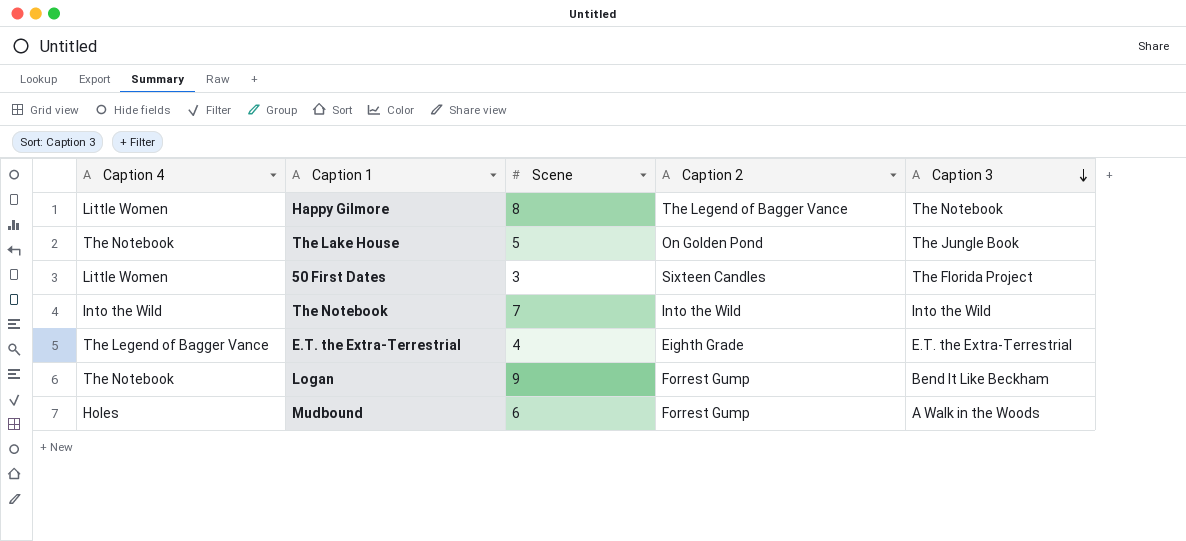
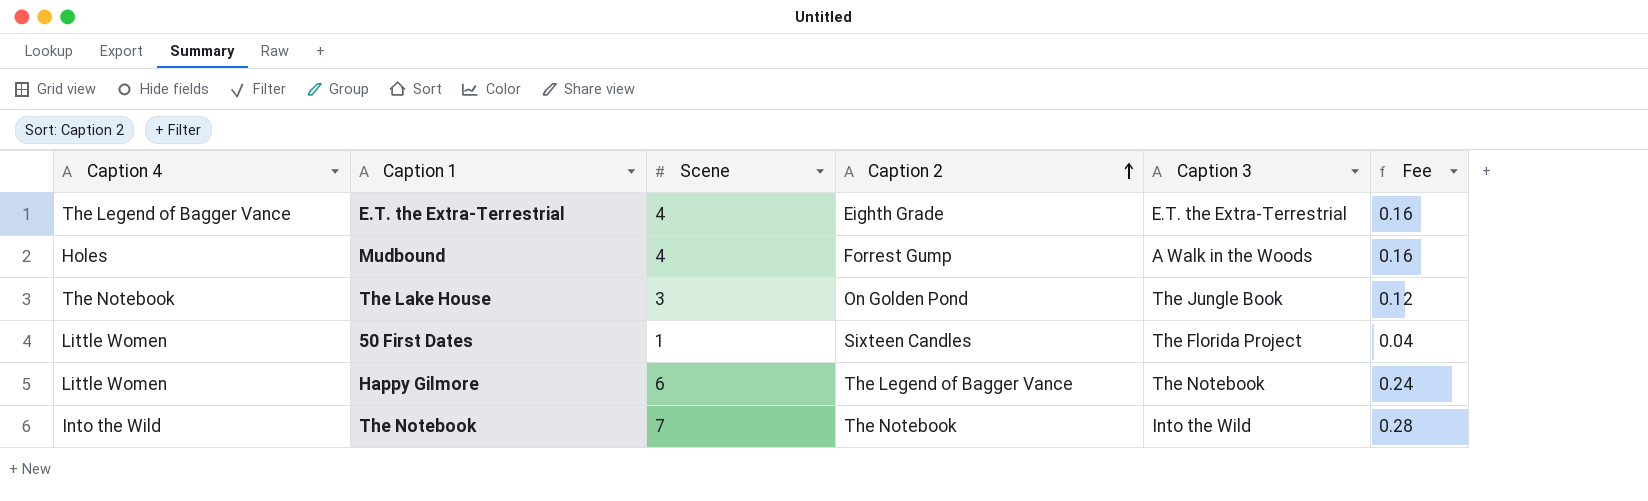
row order: Caption 3 descending -> Caption 2 ascending
column Fee | formula: none -> [Scene] * 0.04
row Logan: The Notebook | 9 | Forrest Gump | Bend It Like Beckham -> none
Mudbound | Scene: 6 -> 4
The Lake House | Scene: 5 -> 3
50 First Dates | Scene: 3 -> 1
Happy Gilmore | Scene: 8 -> 6
The Notebook | Caption 2: Into the Wild -> The Notebook

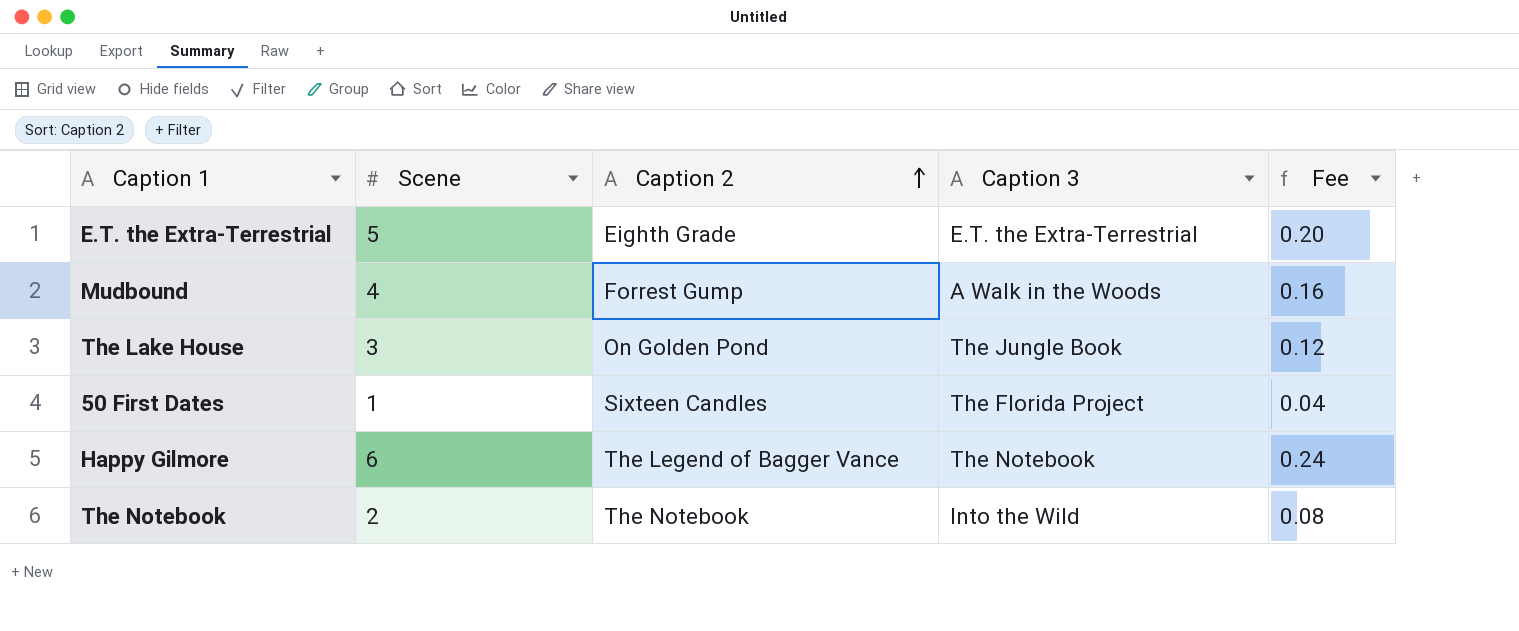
column Caption 4 | position: 1 -> none
E.T. the Extra-Terrestrial | Scene: 4 -> 5
E.T. the Extra-Terrestrial | Fee: 0.16 -> 0.20
The Notebook | Scene: 7 -> 2
The Notebook | Fee: 0.28 -> 0.08

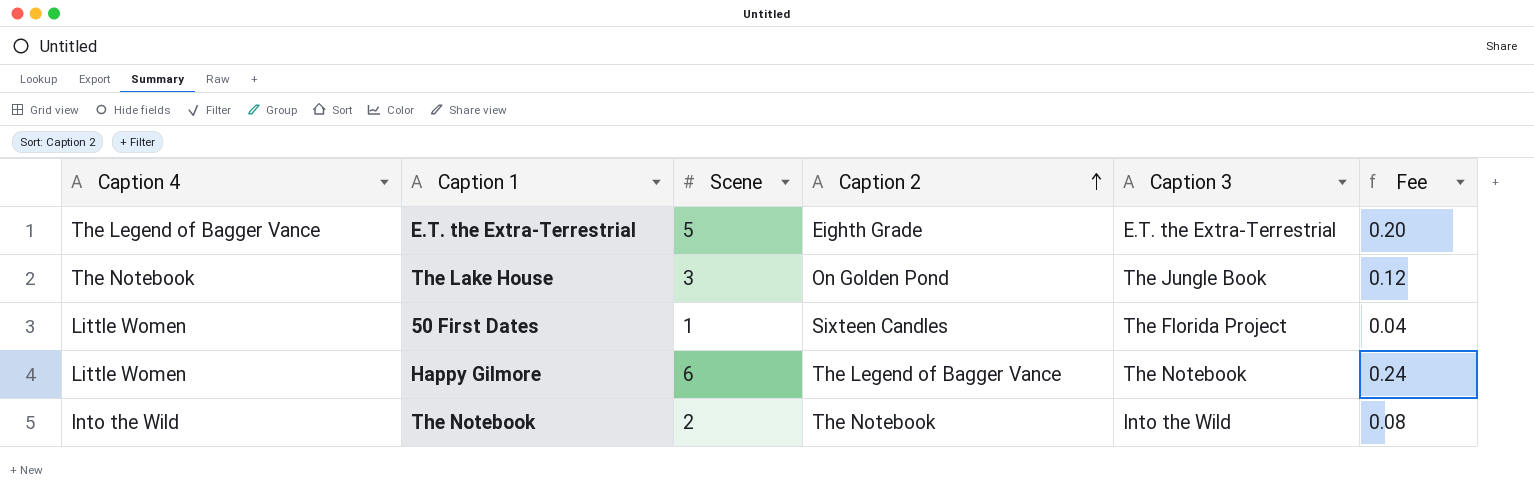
column Caption 4 | position: none -> 1
row Mudbound: 4 | Forrest Gump | A Walk in the Woods | 0.16 -> none

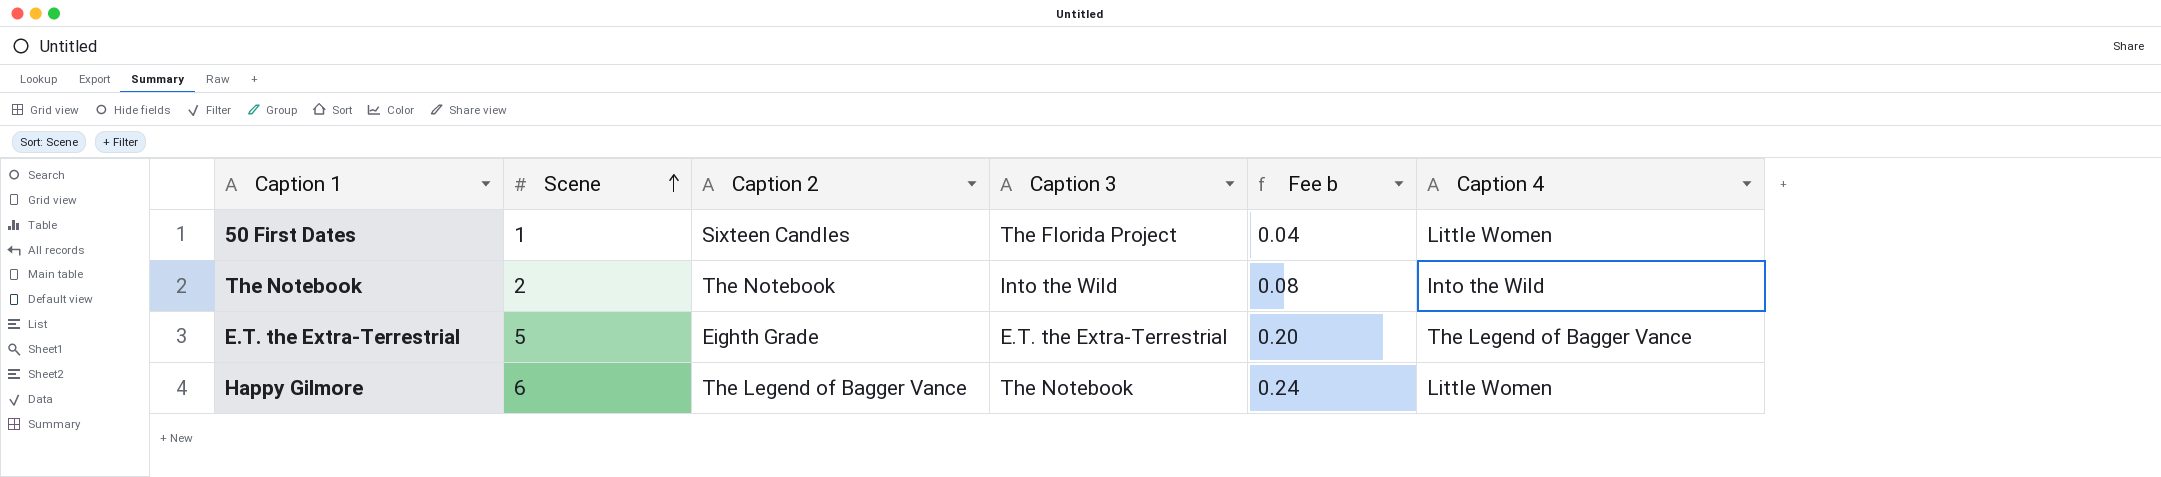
row order: Caption 2 ascending -> Scene ascending
column name: Fee -> Fee b
column Caption 4 | position: 1 -> 6
row The Lake House: The Notebook | 3 | On Golden Pond | The Jungle Book | 0.12 -> none

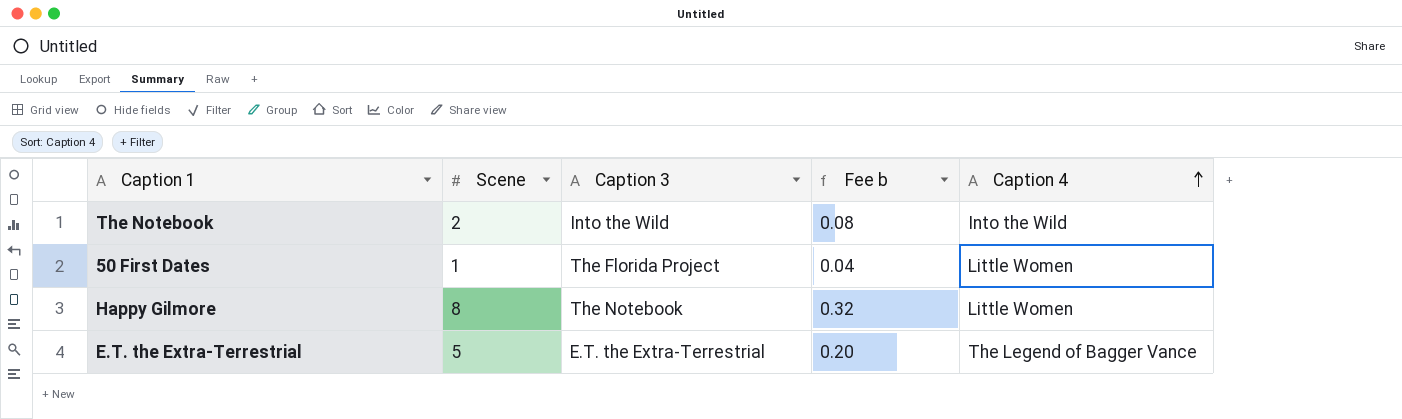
row order: Scene ascending -> Caption 4 ascending
column Caption 2 | position: 3 -> none
Happy Gilmore | Scene: 6 -> 8
Happy Gilmore | Fee b: 0.24 -> 0.32

